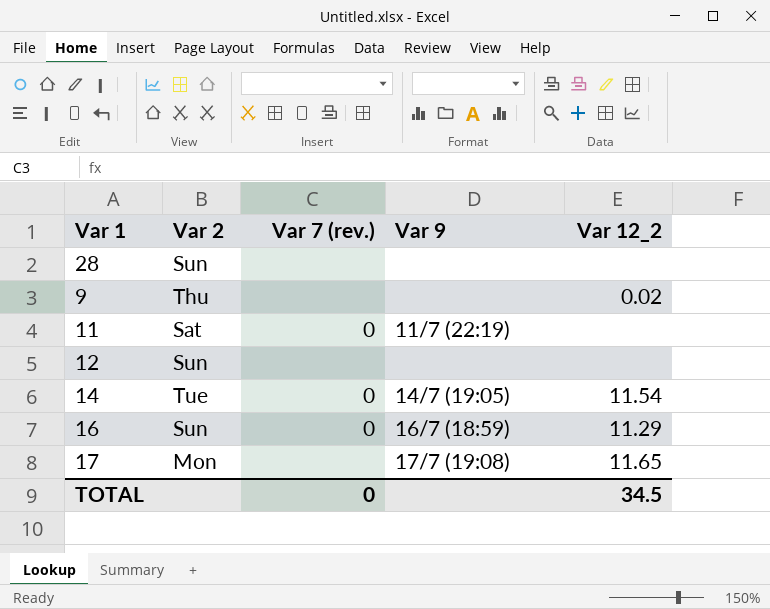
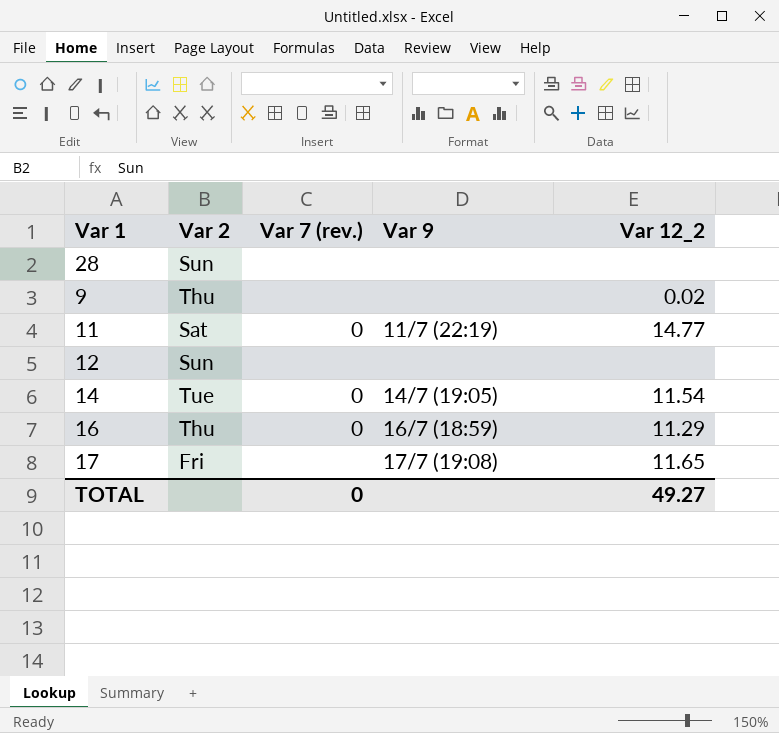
11 | Var 12_2: none -> 14.77
16 | Var 2: Sun -> Thu
17 | Var 2: Mon -> Fri
TOTAL | Var 12_2: 34.5 -> 49.27

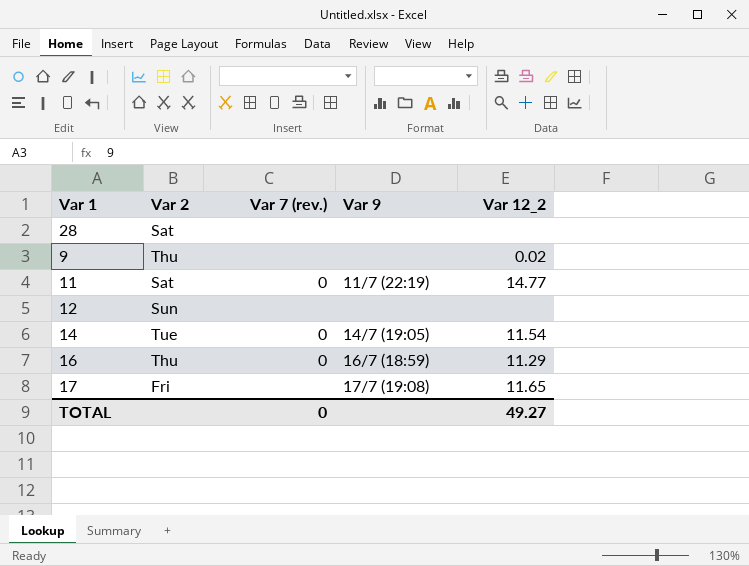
28 | Var 2: Sun -> Sat

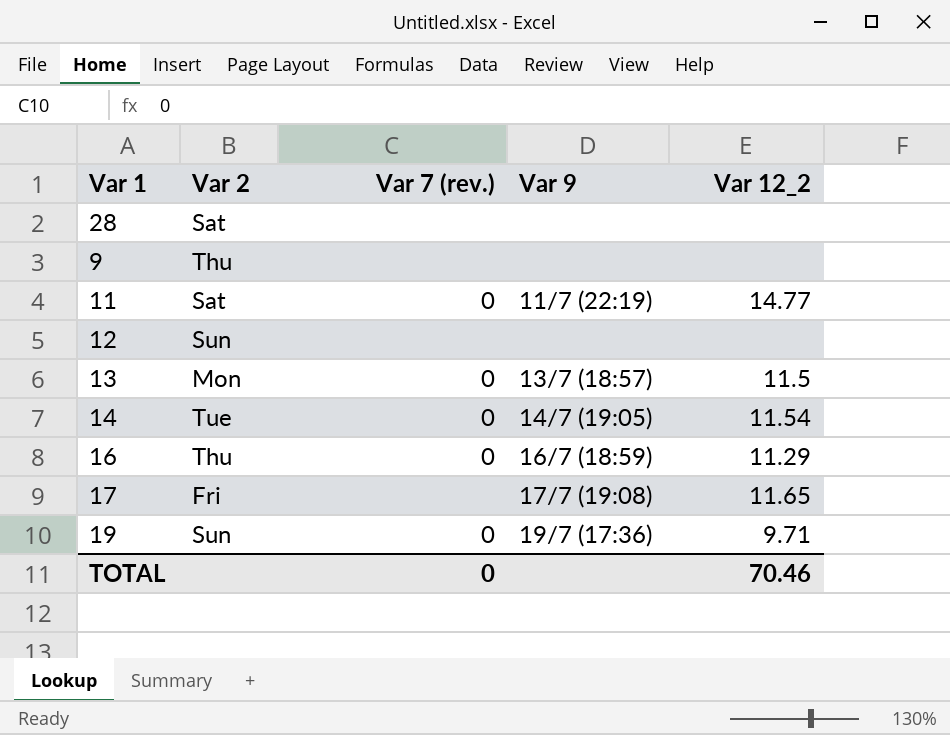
9 | Var 12_2: 0.02 -> none
row 13: none -> Mon | 0 | 13/7 (18:57) | 11.5
row 19: none -> Sun | 0 | 19/7 (17:36) | 9.71
TOTAL | Var 12_2: 49.27 -> 70.46

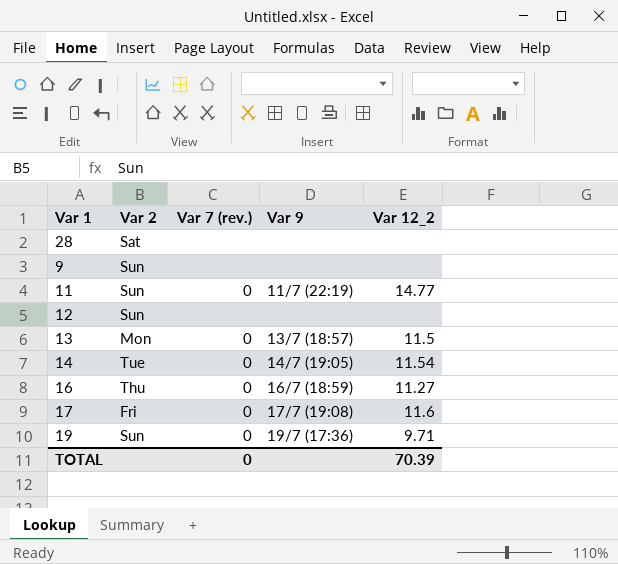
9 | Var 2: Thu -> Sun
11 | Var 2: Sat -> Sun
16 | Var 12_2: 11.29 -> 11.27
17 | Var 7 (rev.): none -> 0
17 | Var 12_2: 11.65 -> 11.6
TOTAL | Var 12_2: 70.46 -> 70.39

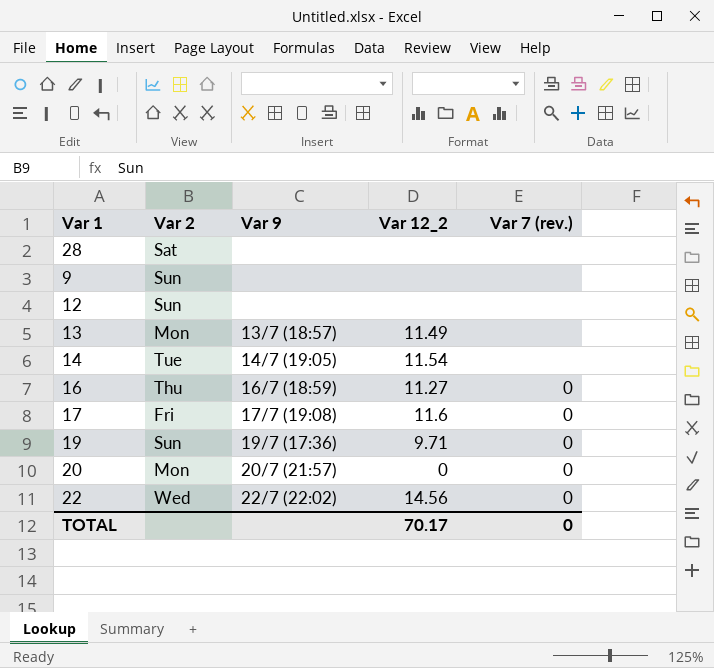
column Var 7 (rev.) | position: 3 -> 5
row 11: Sun | 0 | 11/7 (22:19) | 14.77 -> none
13 | Var 12_2: 11.5 -> 11.49
13 | Var 7 (rev.): 0 -> none
14 | Var 7 (rev.): 0 -> none
row 20: none -> Mon | 20/7 (21:57) | 0 | 0
row 22: none -> Wed | 22/7 (22:02) | 14.56 | 0
TOTAL | Var 12_2: 70.39 -> 70.17

